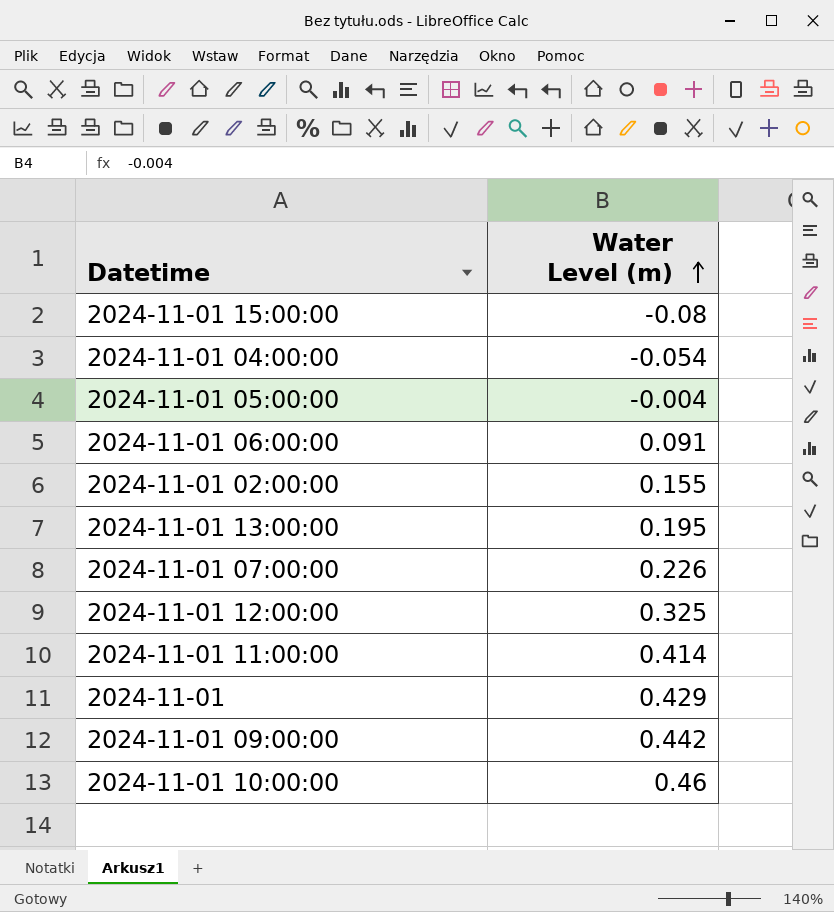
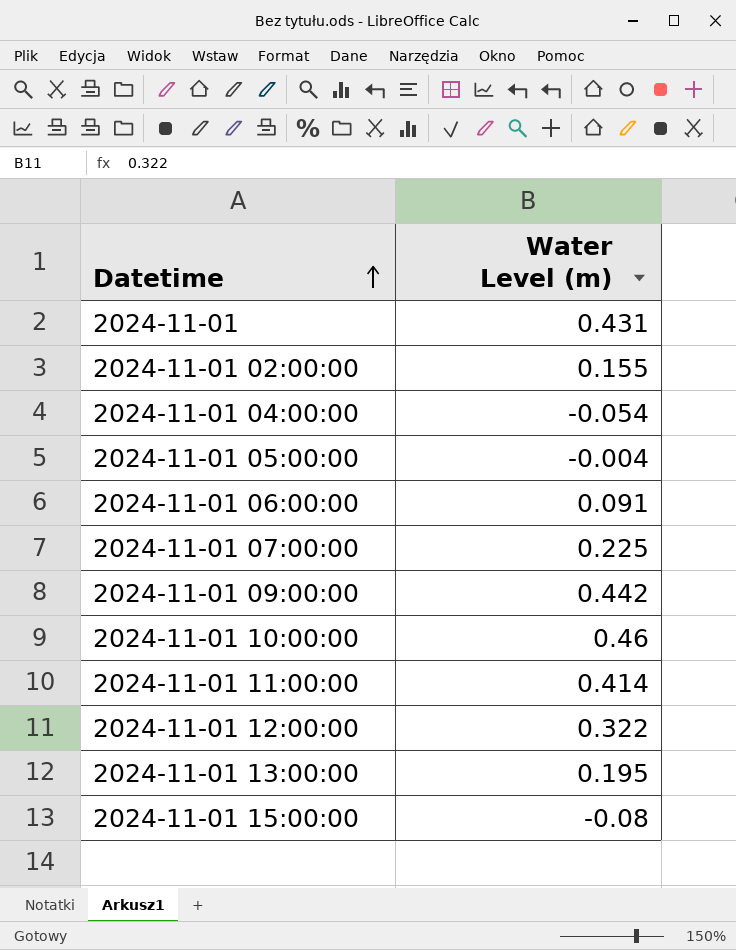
row order: Water Level (m) ascending -> Datetime ascending
2024-11-01 | Water Level (m): 0.429 -> 0.431
2024-11-01 07:00:00 | Water Level (m): 0.226 -> 0.225
2024-11-01 12:00:00 | Water Level (m): 0.325 -> 0.322

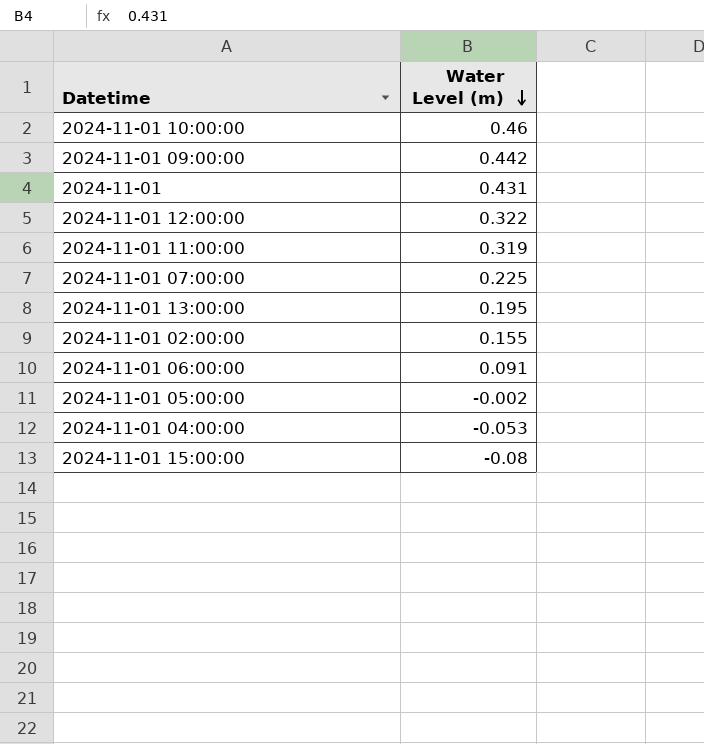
row order: Datetime ascending -> Water Level (m) descending
2024-11-01 11:00:00 | Water Level (m): 0.414 -> 0.319
2024-11-01 05:00:00 | Water Level (m): -0.004 -> -0.002
2024-11-01 04:00:00 | Water Level (m): -0.054 -> -0.053

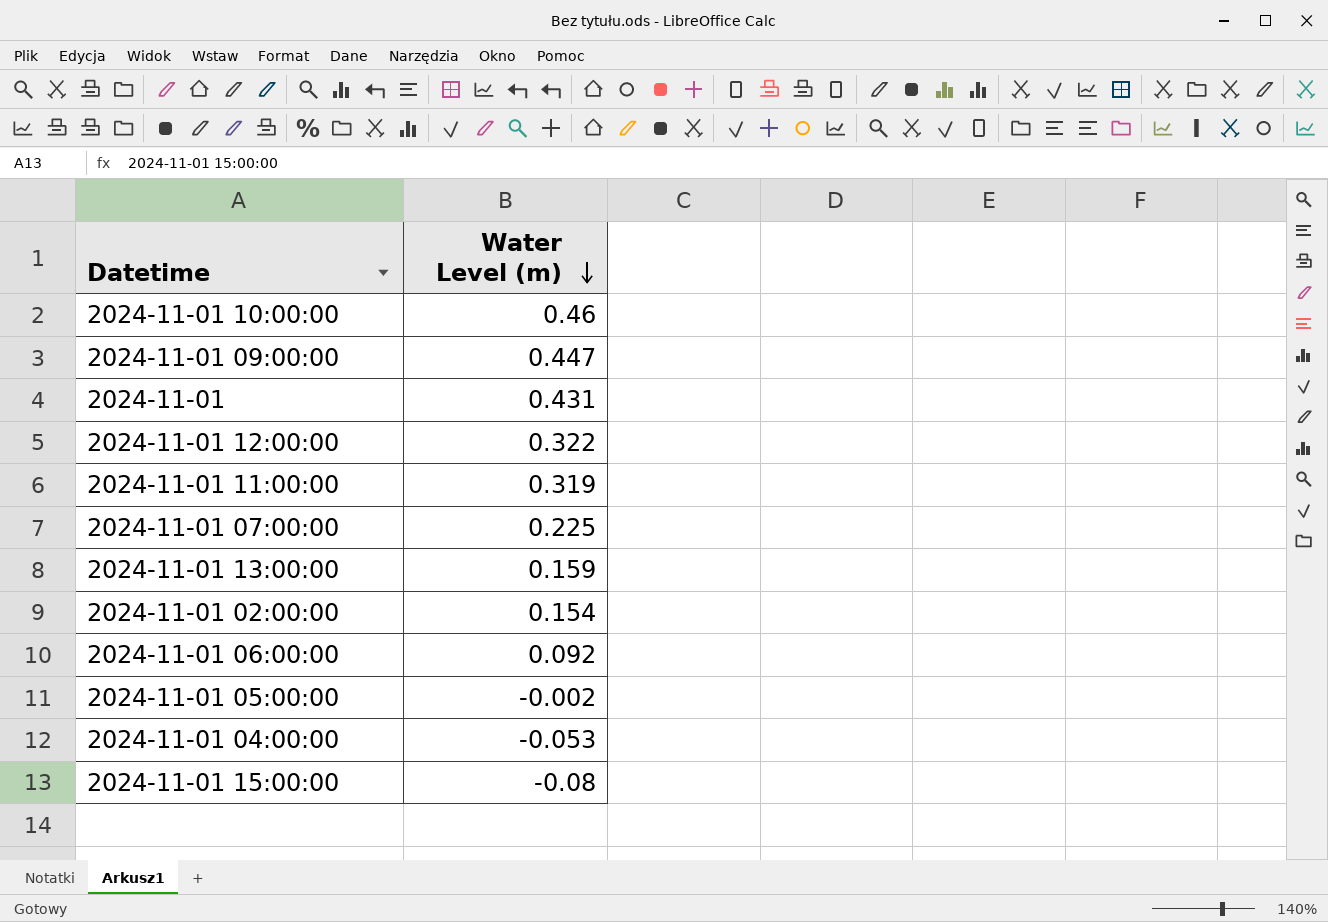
2024-11-01 09:00:00 | Water Level (m): 0.442 -> 0.447
2024-11-01 13:00:00 | Water Level (m): 0.195 -> 0.159
2024-11-01 02:00:00 | Water Level (m): 0.155 -> 0.154
2024-11-01 06:00:00 | Water Level (m): 0.091 -> 0.092

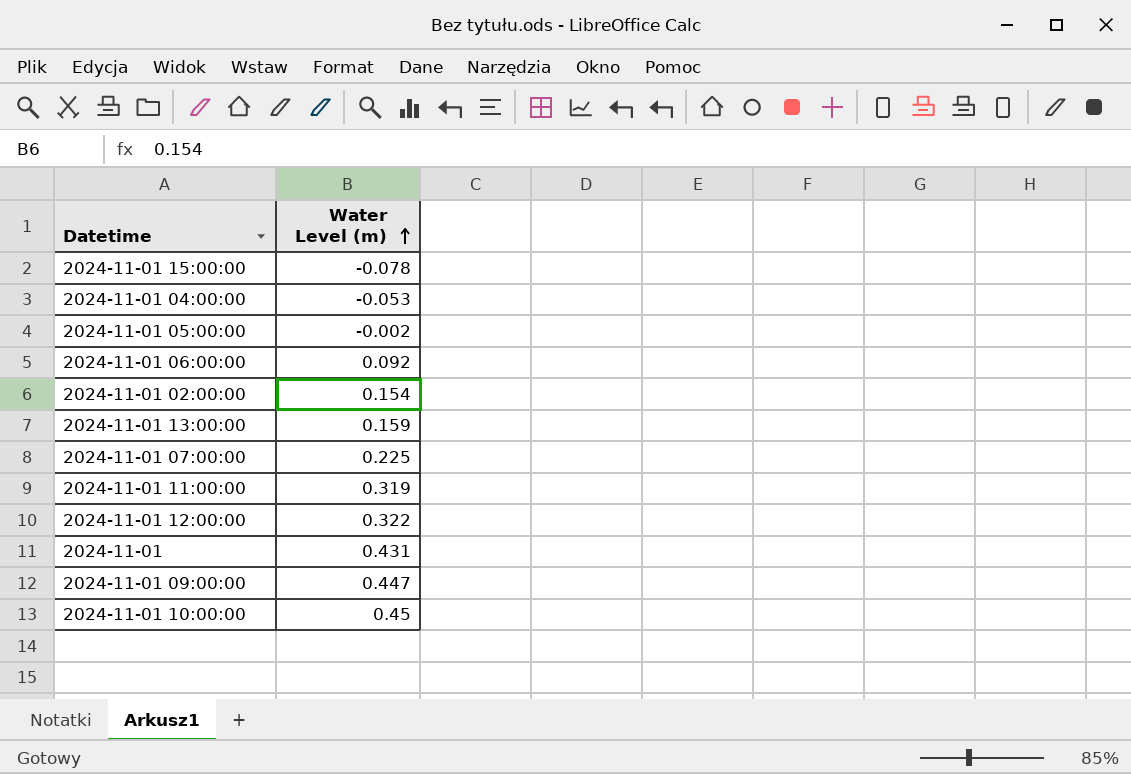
row order: Water Level (m) descending -> Water Level (m) ascending
2024-11-01 15:00:00 | Water Level (m): -0.08 -> -0.078
2024-11-01 10:00:00 | Water Level (m): 0.46 -> 0.45

